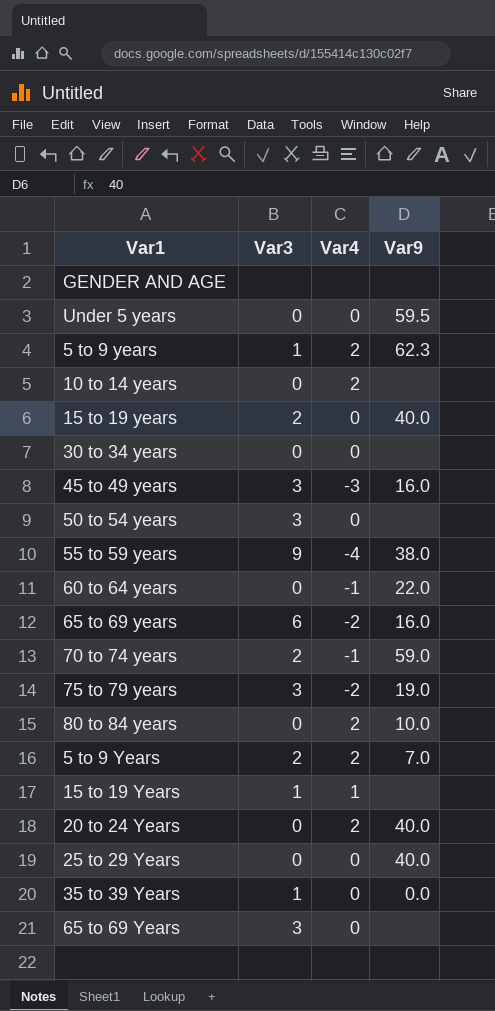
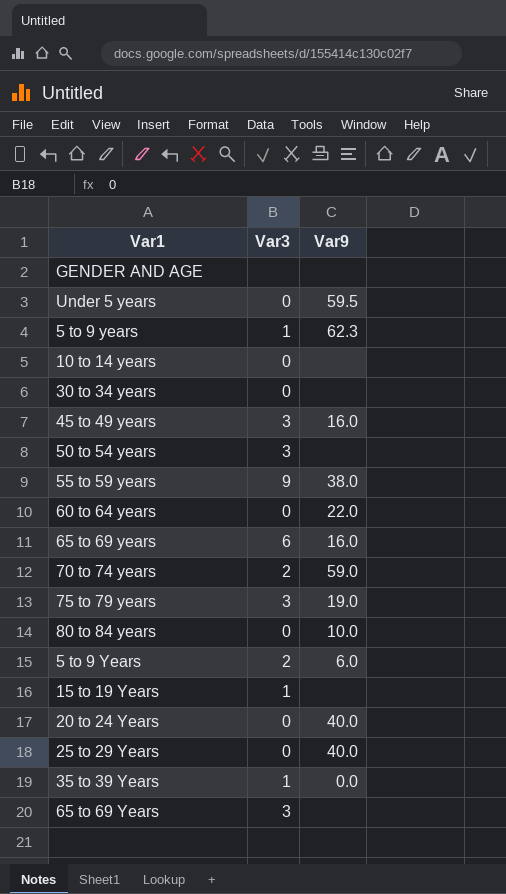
column Var4 | position: 3 -> none
row 15 to 19 years: 2 | 0 | 40.0 -> none
5 to 9 Years | Var9: 7.0 -> 6.0

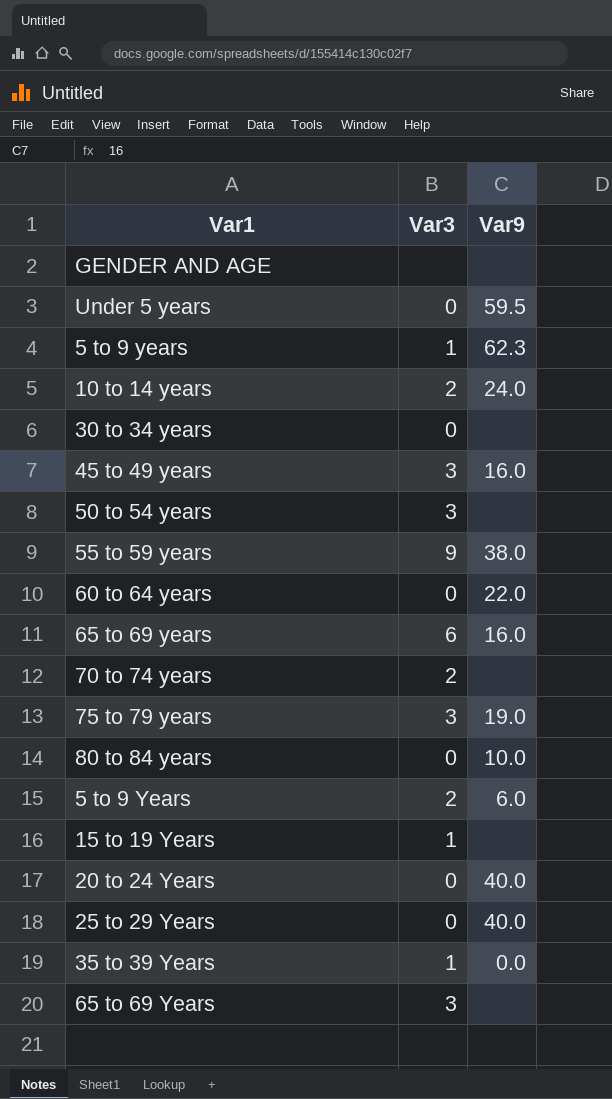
10 to 14 years | Var3: 0 -> 2
10 to 14 years | Var9: none -> 24.0
70 to 74 years | Var9: 59.0 -> none

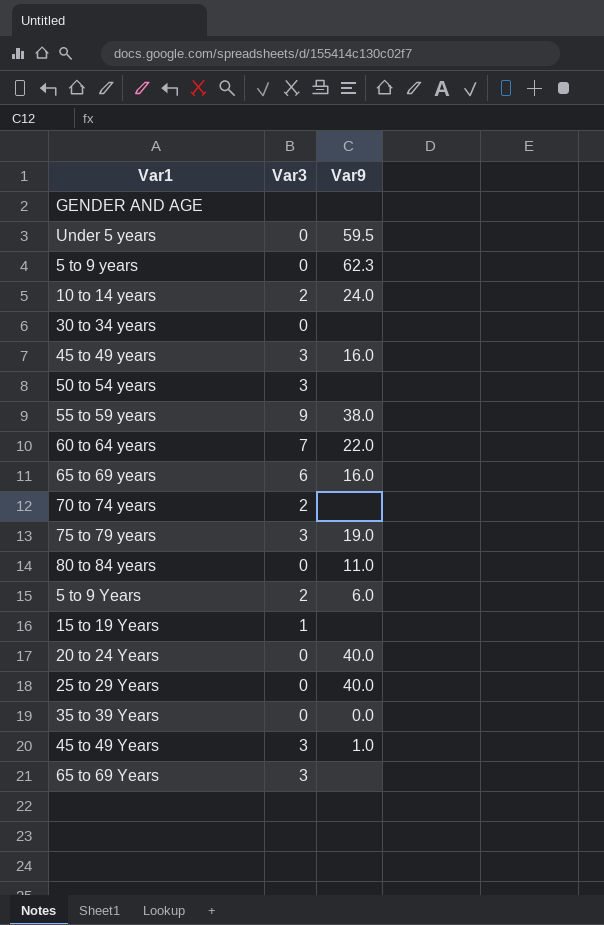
5 to 9 years | Var3: 1 -> 0
60 to 64 years | Var3: 0 -> 7
80 to 84 years | Var9: 10.0 -> 11.0
35 to 39 Years | Var3: 1 -> 0
row 45 to 49 Years: none -> 3 | 1.0

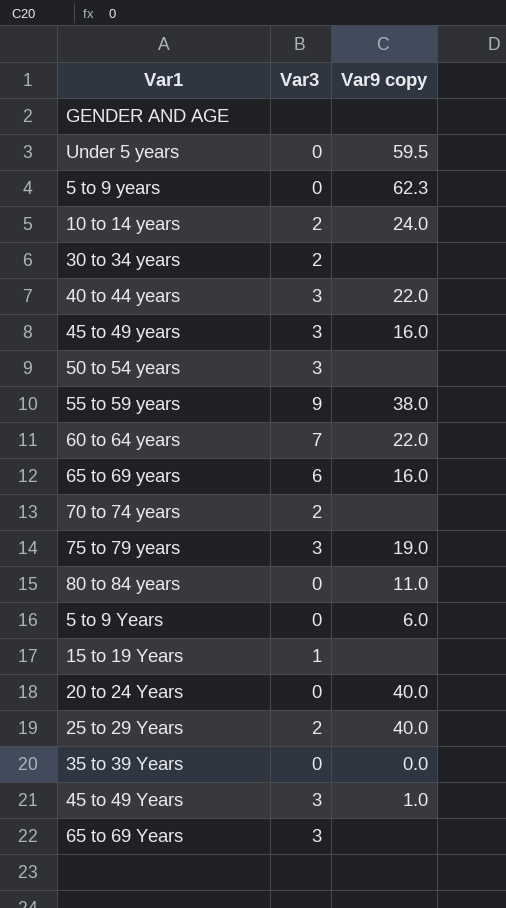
column name: Var9 -> Var9 copy
30 to 34 years | Var3: 0 -> 2
row 40 to 44 years: none -> 3 | 22.0
5 to 9 Years | Var3: 2 -> 0
25 to 29 Years | Var3: 0 -> 2

